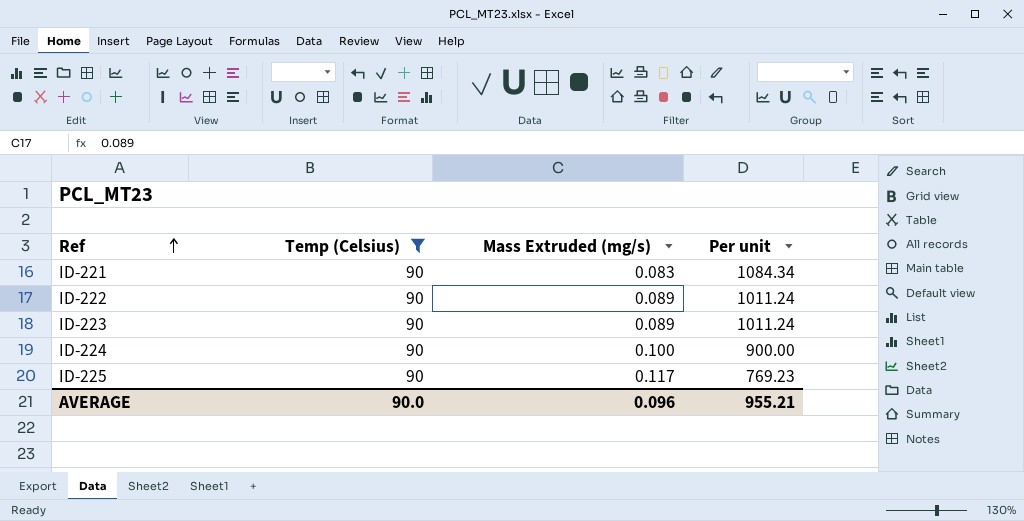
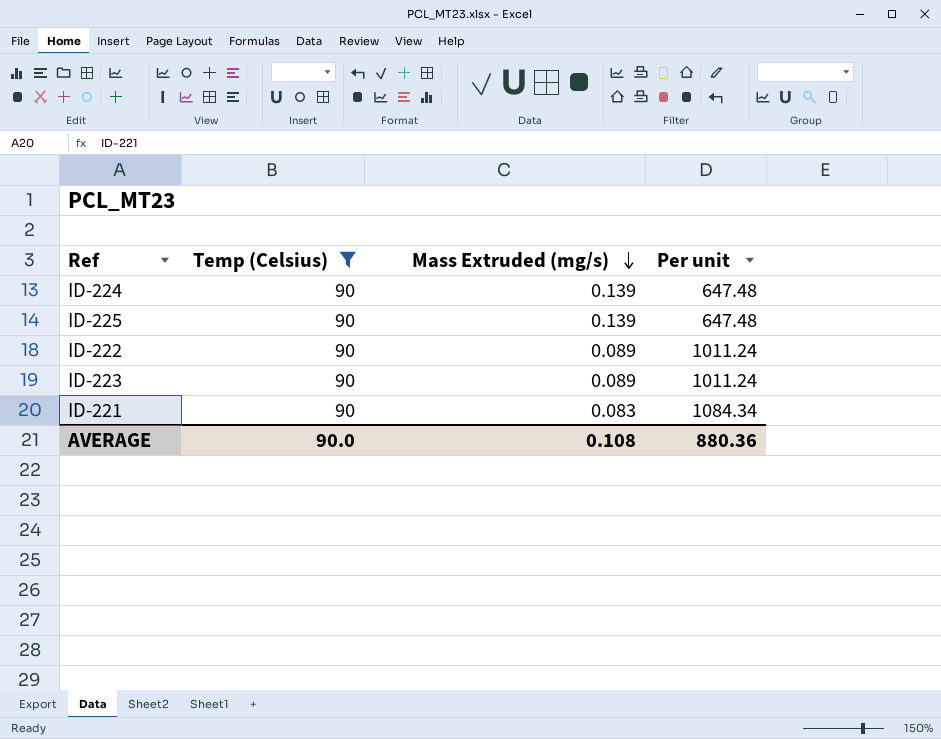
row order: Ref ascending -> Mass Extruded (mg/s) descending
ID-224 | Mass Extruded (mg/s): 0.100 -> 0.139
ID-224 | Per unit: 900.00 -> 647.48
ID-225 | Mass Extruded (mg/s): 0.117 -> 0.139
ID-225 | Per unit: 769.23 -> 647.48
AVERAGE | Mass Extruded (mg/s): 0.096 -> 0.108
AVERAGE | Per unit: 955.21 -> 880.36

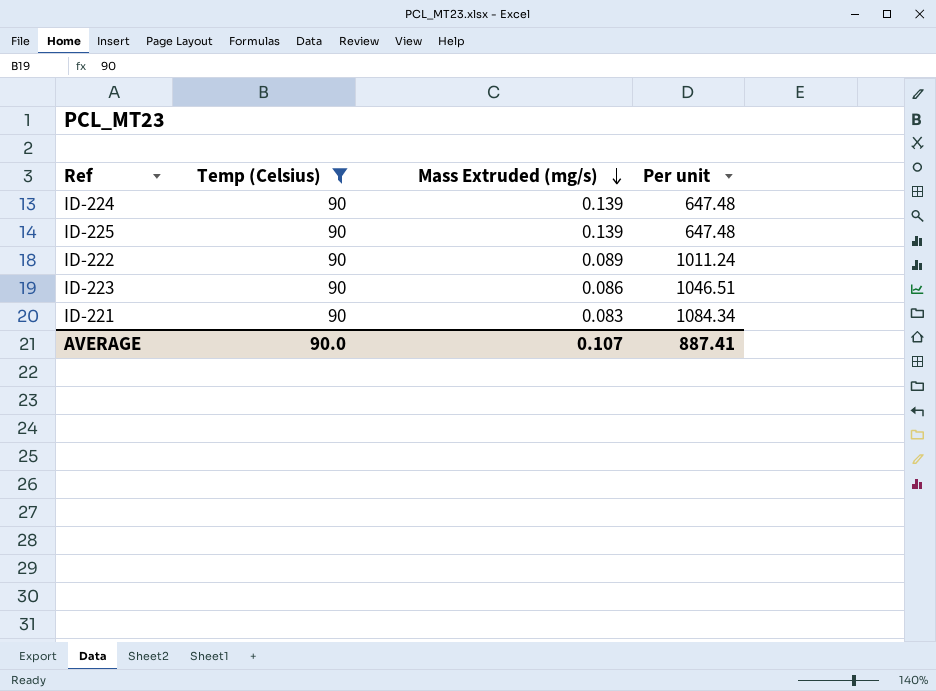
ID-223 | Mass Extruded (mg/s): 0.089 -> 0.086
ID-223 | Per unit: 1011.24 -> 1046.51
AVERAGE | Mass Extruded (mg/s): 0.108 -> 0.107
AVERAGE | Per unit: 880.36 -> 887.41

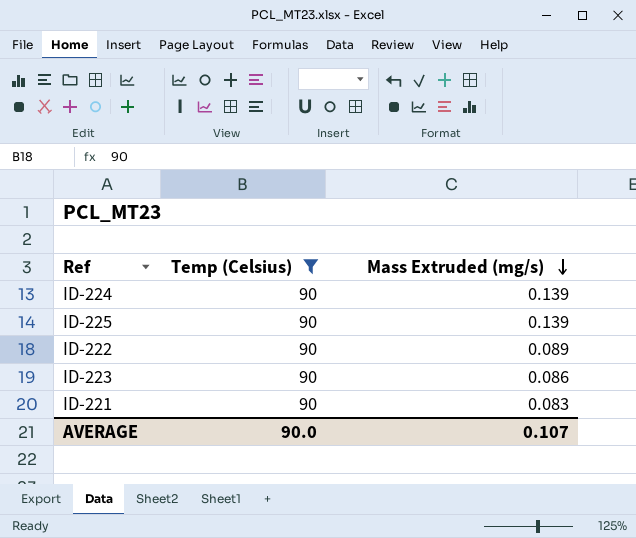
column Per unit | formula: [Temp (Celsius)] / [Mass Extruded (mg/s)] -> none

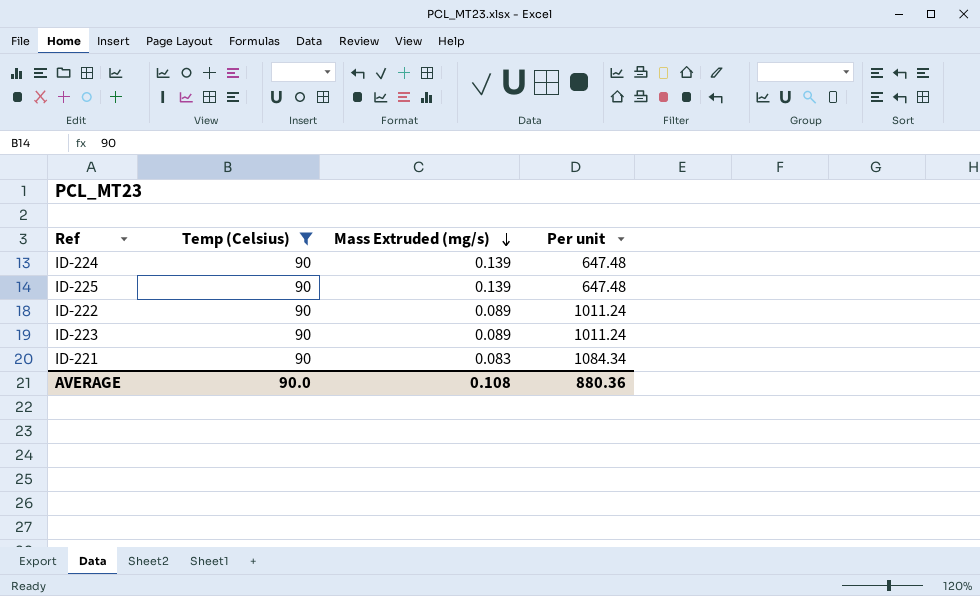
column Per unit | formula: none -> [Temp (Celsius)] / [Mass Extruded (mg/s)]
ID-223 | Mass Extruded (mg/s): 0.086 -> 0.089
AVERAGE | Mass Extruded (mg/s): 0.107 -> 0.108

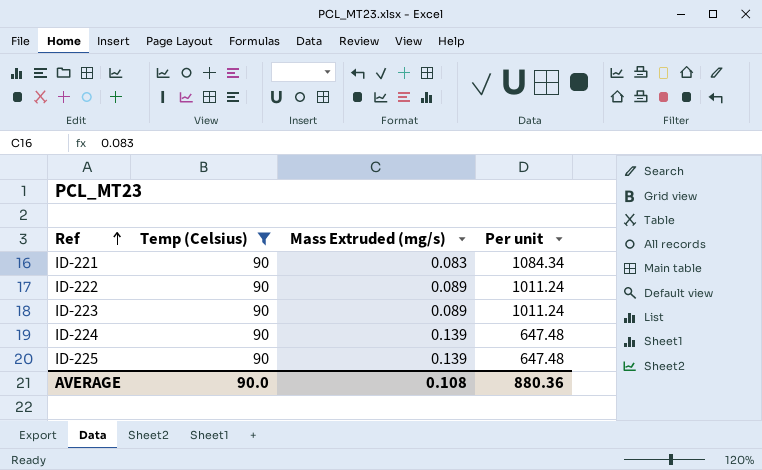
row order: Mass Extruded (mg/s) descending -> Ref ascending

